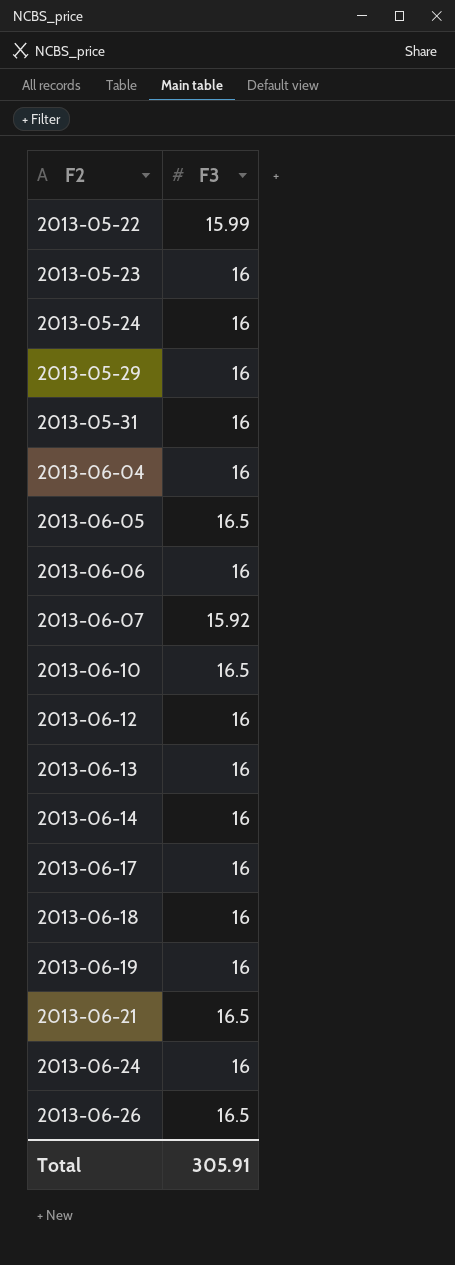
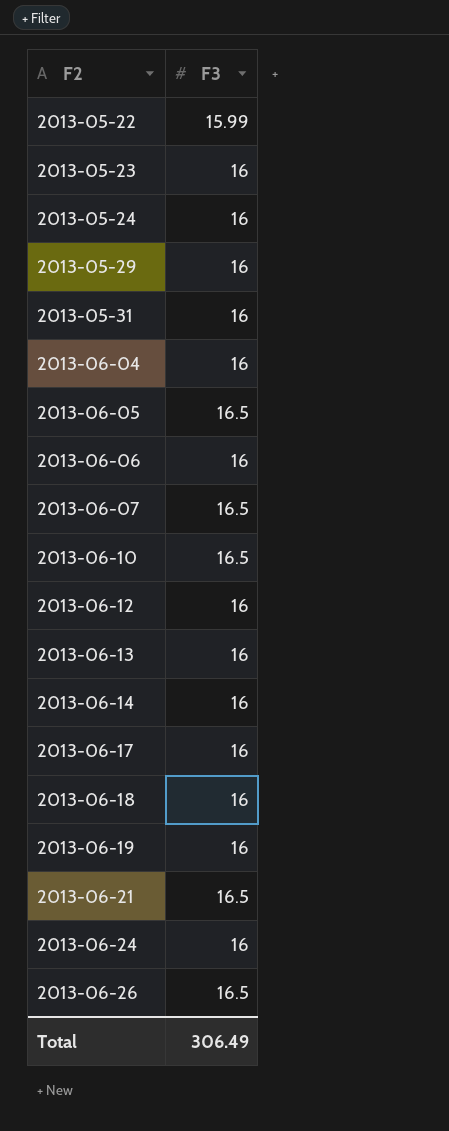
2013-06-07 | F3: 15.92 -> 16.5
Total | F3: 305.91 -> 306.49

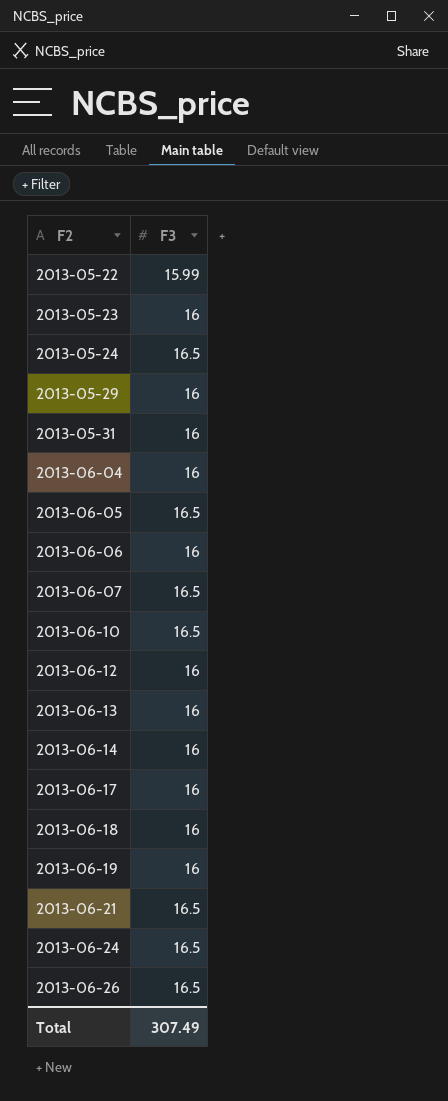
2013-05-24 | F3: 16 -> 16.5
2013-06-24 | F3: 16 -> 16.5
Total | F3: 306.49 -> 307.49

